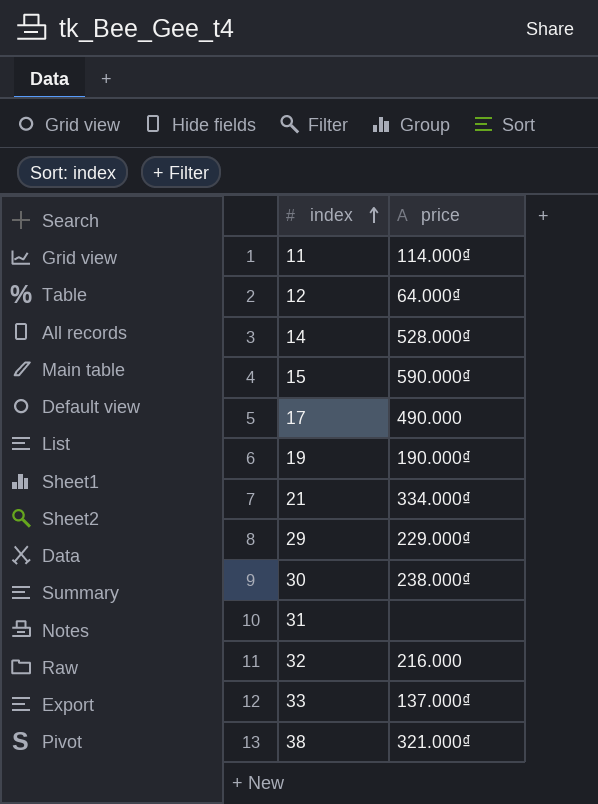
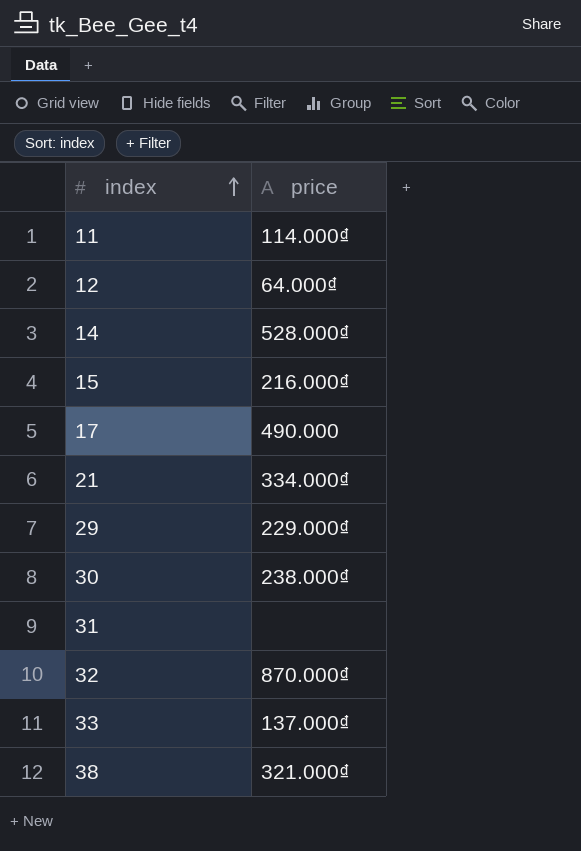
row 19: 190.000₫ -> none
15 | price: 590.000₫ -> 216.000₫
32 | price: 216.000 -> 870.000₫

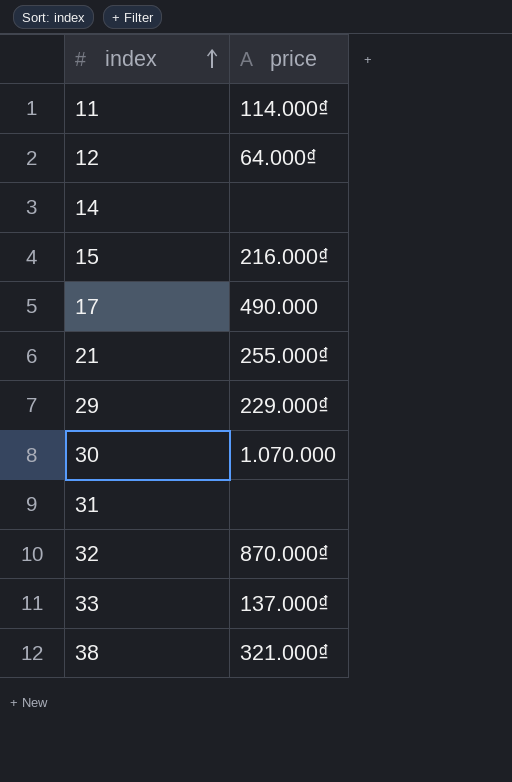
14 | price: 528.000₫ -> none
21 | price: 334.000₫ -> 255.000₫
30 | price: 238.000₫ -> 1.070.000

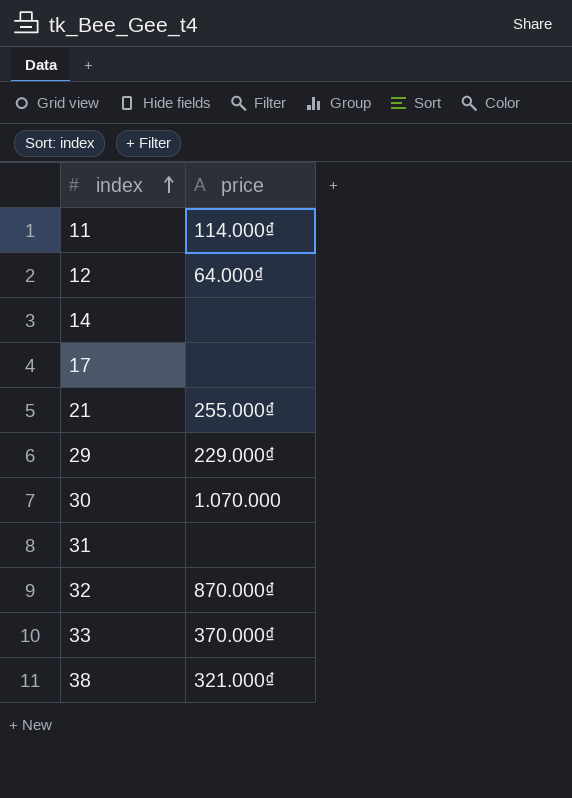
row 15: 216.000₫ -> none
17 | price: 490.000 -> none
33 | price: 137.000₫ -> 370.000₫

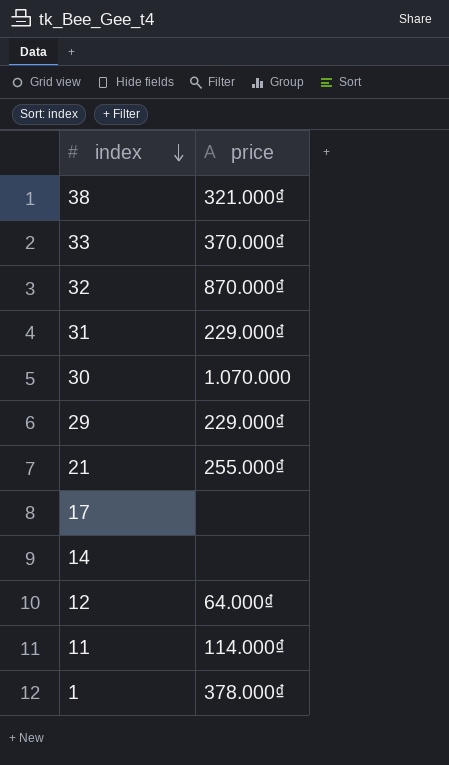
row order: index ascending -> index descending
31 | price: none -> 229.000₫
row 1: none -> 378.000₫

